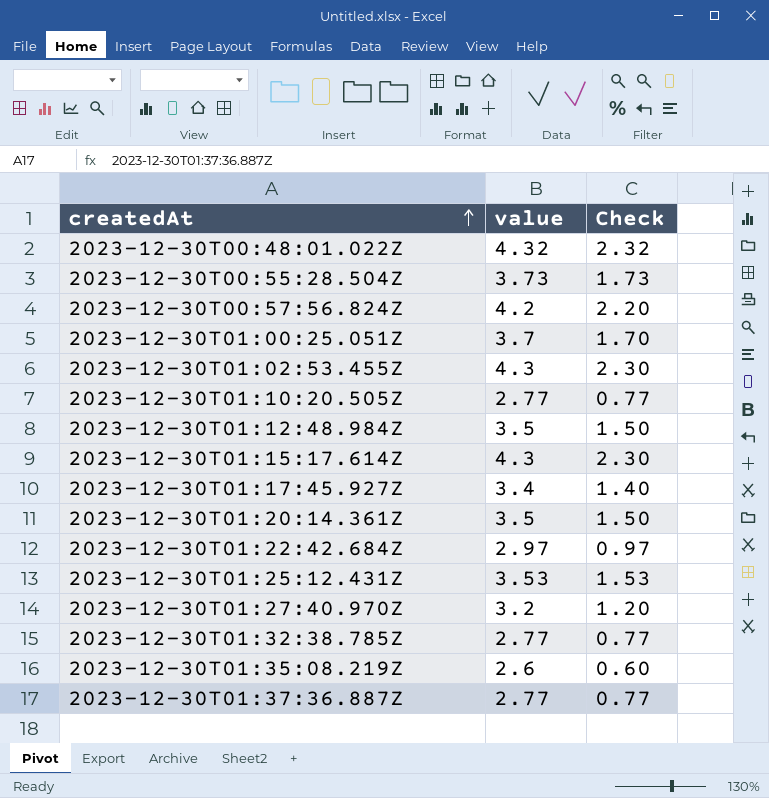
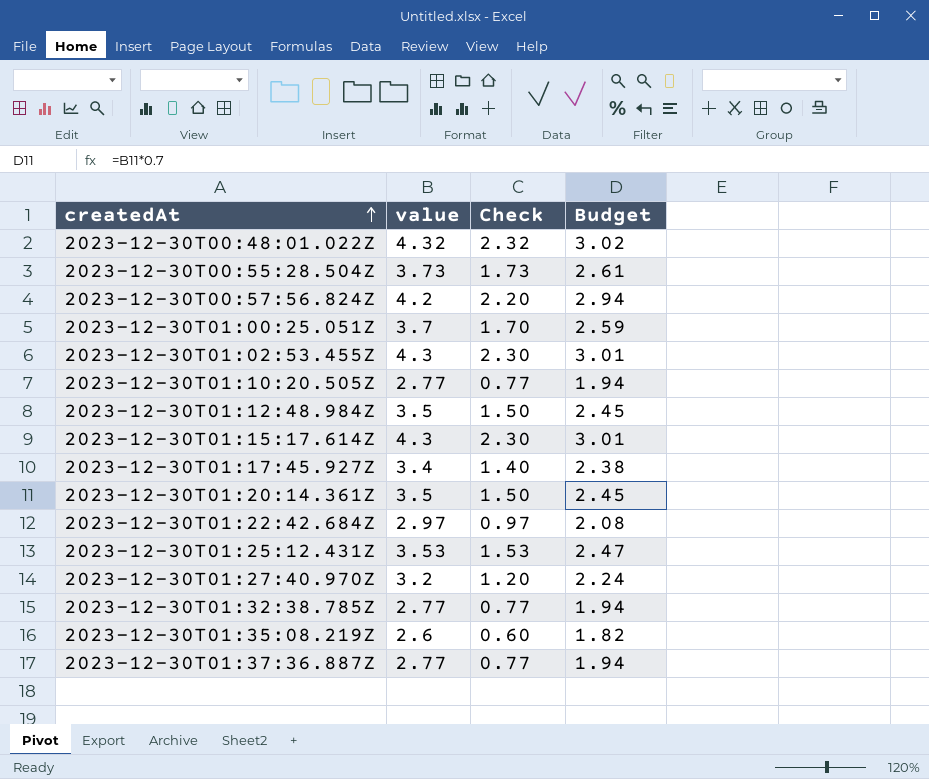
column Budget | formula: none -> [value] * 0.7

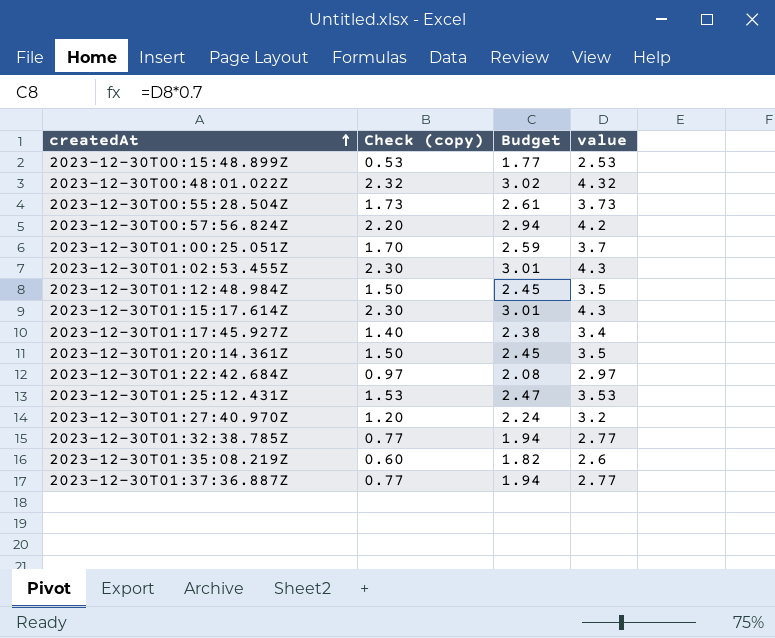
column name: Check -> Check (copy)
column value | position: 2 -> 4
row 2023-12-30T01:10:20.505Z: 2.77 | 0.77 | 1.94 -> none
row 2023-12-30T00:15:48.899Z: none -> 0.53 | 1.77 | 2.53

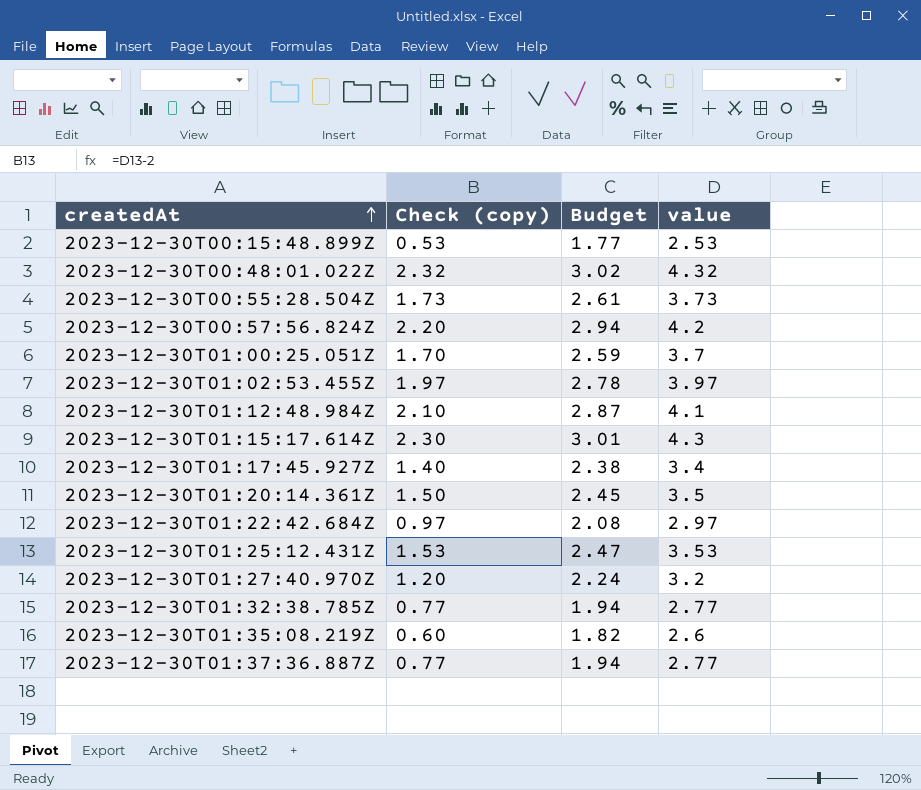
2023-12-30T01:02:53.455Z | Check (copy): 2.30 -> 1.97
2023-12-30T01:02:53.455Z | Budget: 3.01 -> 2.78
2023-12-30T01:02:53.455Z | value: 4.3 -> 3.97
2023-12-30T01:12:48.984Z | Check (copy): 1.50 -> 2.10
2023-12-30T01:12:48.984Z | Budget: 2.45 -> 2.87
2023-12-30T01:12:48.984Z | value: 3.5 -> 4.1

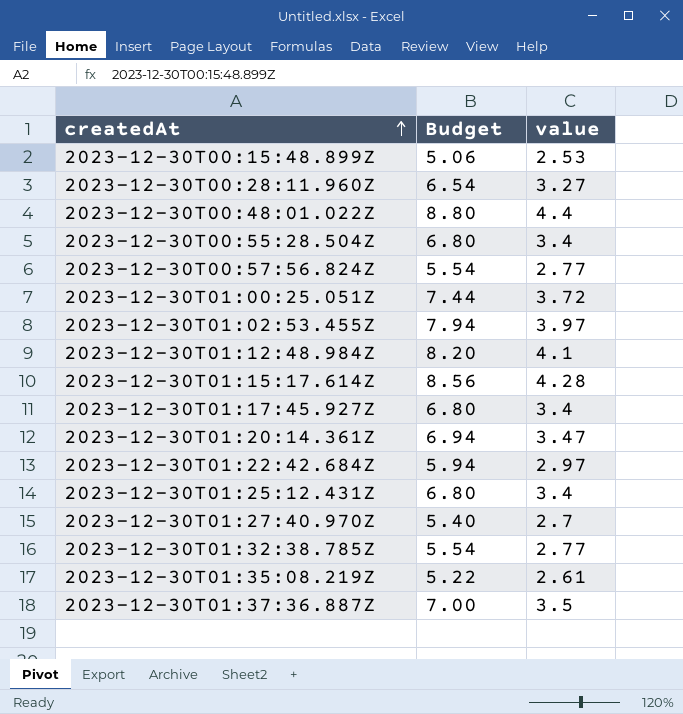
column Check (copy) | formula: [value] - 2 -> none
column Budget | formula: [value] * 0.7 -> [value] * 2
row 2023-12-30T00:28:11.960Z: none -> 6.54 | 3.27
2023-12-30T00:48:01.022Z | value: 4.32 -> 4.4
2023-12-30T00:55:28.504Z | value: 3.73 -> 3.4
2023-12-30T00:57:56.824Z | value: 4.2 -> 2.77
2023-12-30T01:00:25.051Z | value: 3.7 -> 3.72
2023-12-30T01:15:17.614Z | value: 4.3 -> 4.28
2023-12-30T01:20:14.361Z | value: 3.5 -> 3.47
2023-12-30T01:25:12.431Z | value: 3.53 -> 3.4
2023-12-30T01:27:40.970Z | value: 3.2 -> 2.7
2023-12-30T01:35:08.219Z | value: 2.6 -> 2.61
2023-12-30T01:37:36.887Z | value: 2.77 -> 3.5

